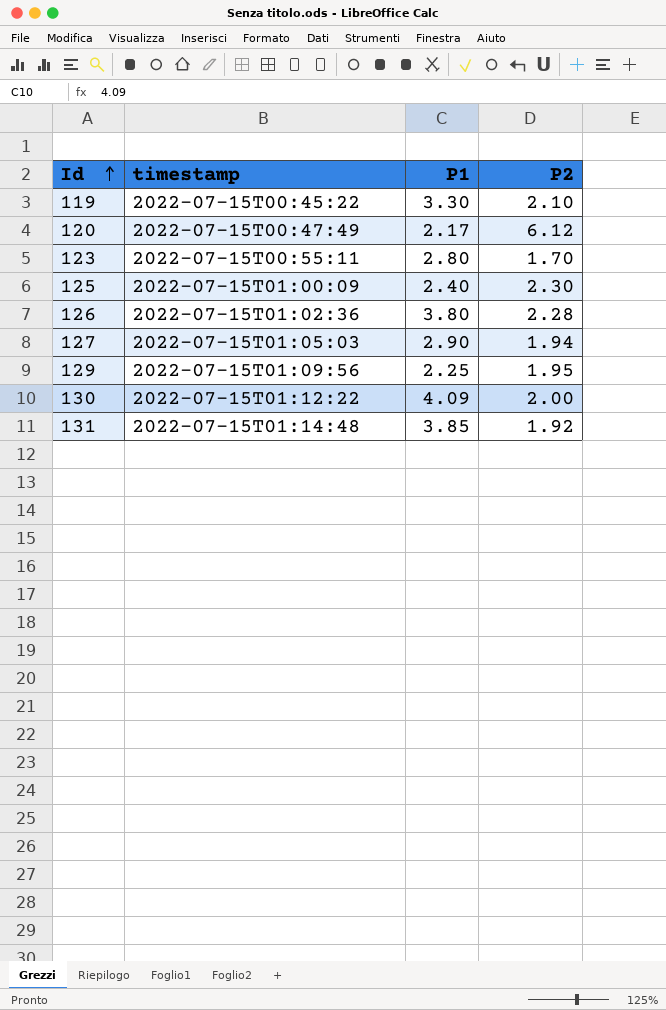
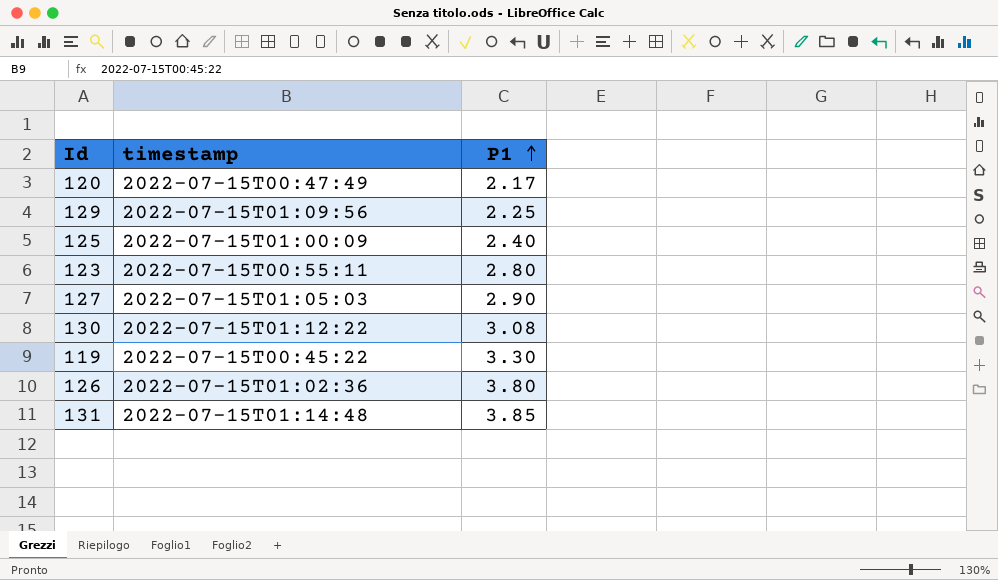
row order: Id ascending -> P1 ascending
column P2 | position: 4 -> none
130 | P1: 4.09 -> 3.08

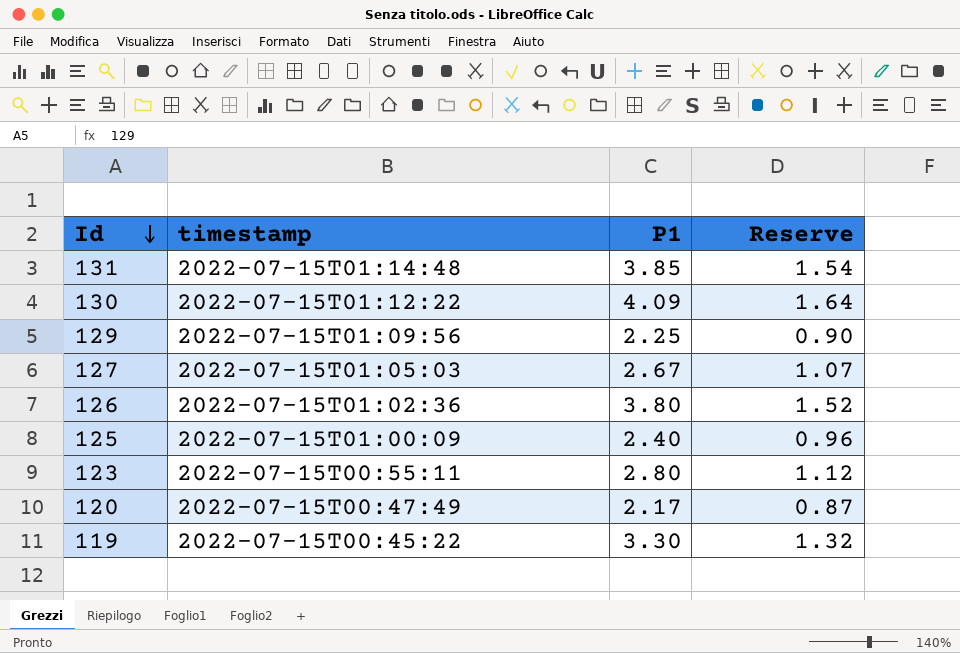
row order: P1 ascending -> Id descending
column Reserve | formula: none -> [P1] * 0.4
130 | P1: 3.08 -> 4.09
127 | P1: 2.90 -> 2.67

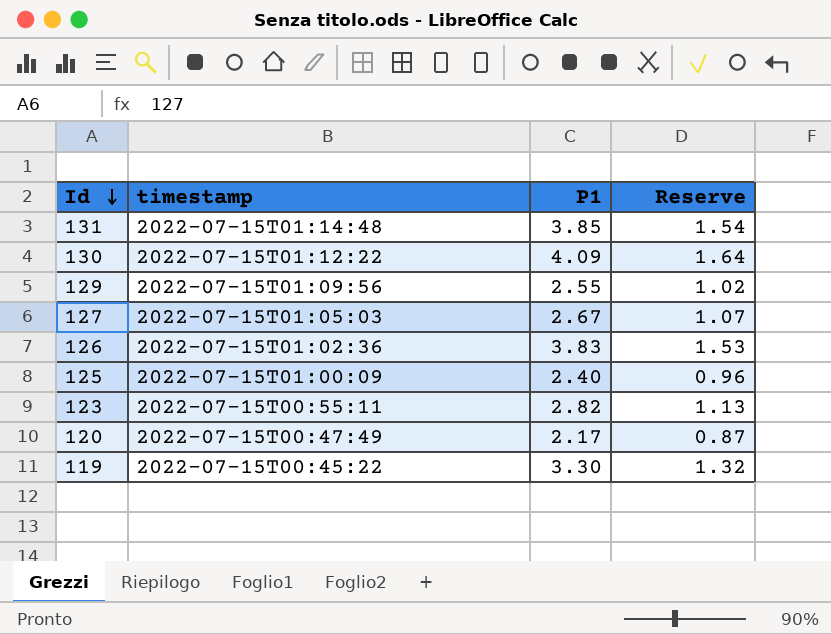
129 | P1: 2.25 -> 2.55
129 | Reserve: 0.90 -> 1.02
126 | P1: 3.80 -> 3.83
126 | Reserve: 1.52 -> 1.53
123 | P1: 2.80 -> 2.82
123 | Reserve: 1.12 -> 1.13

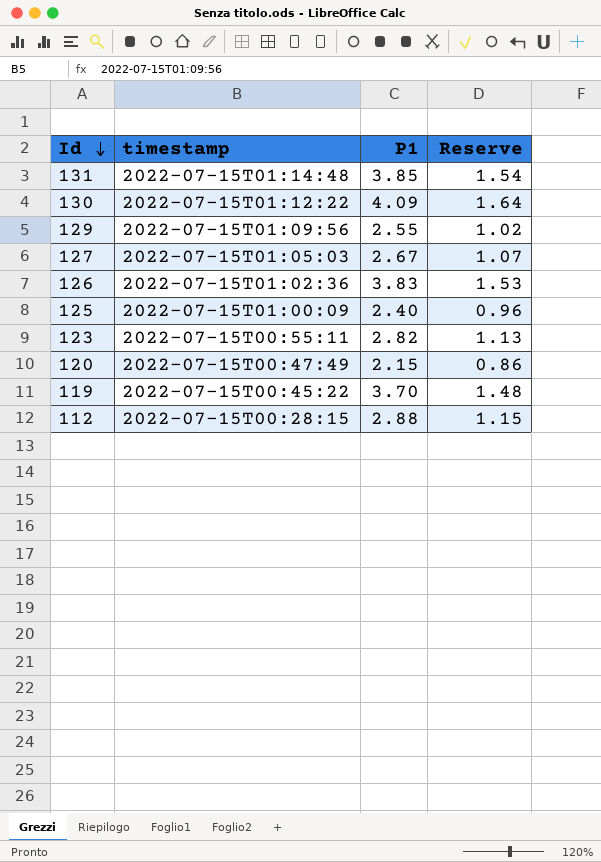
120 | P1: 2.17 -> 2.15
120 | Reserve: 0.87 -> 0.86
119 | P1: 3.30 -> 3.70
119 | Reserve: 1.32 -> 1.48
row 112: none -> 2022-07-15T00:28:15 | 2.88 | 1.15

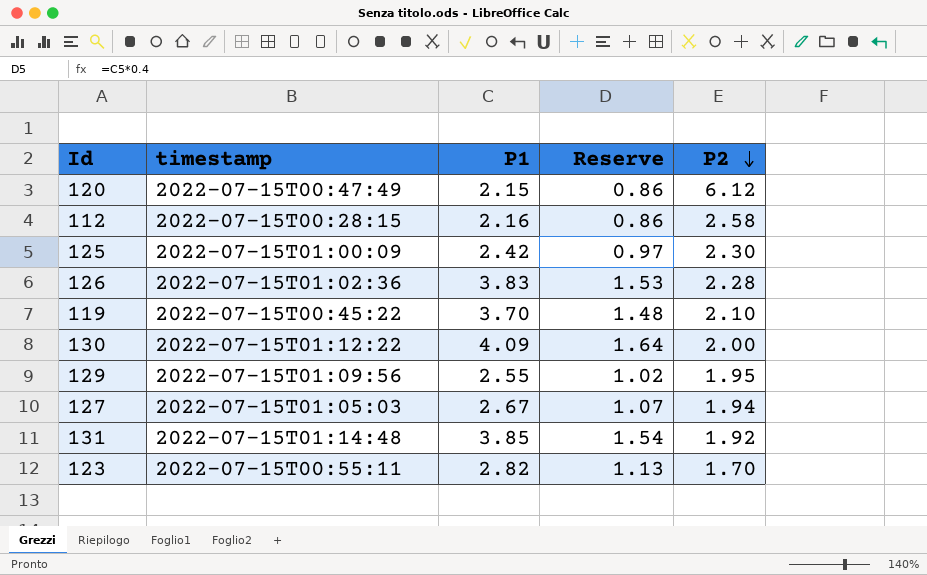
row order: Id descending -> P2 descending
column P2 | position: none -> 5
112 | P1: 2.88 -> 2.16
112 | Reserve: 1.15 -> 0.86
125 | P1: 2.40 -> 2.42
125 | Reserve: 0.96 -> 0.97

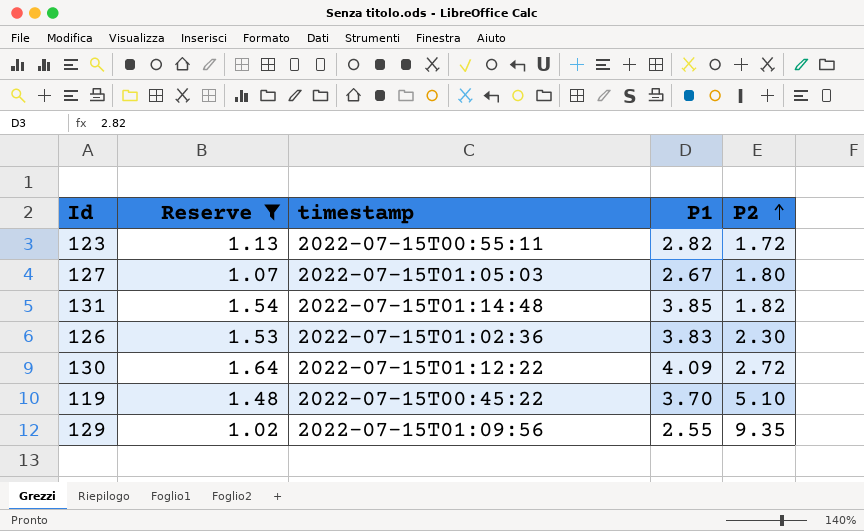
filter: none -> Reserve >= 1.02
row order: P2 descending -> P2 ascending
column Reserve | position: 4 -> 2
123 | P2: 1.70 -> 1.72
127 | P2: 1.94 -> 1.80
131 | P2: 1.92 -> 1.82
126 | P2: 2.28 -> 2.30
130 | P2: 2.00 -> 2.72
119 | P2: 2.10 -> 5.10
129 | P2: 1.95 -> 9.35

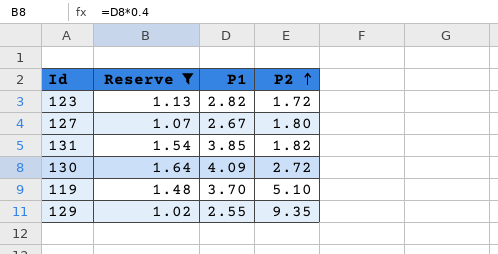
column timestamp | position: 3 -> none
row 126: 1.53 | 2022-07-15T01:02:36 | 3.83 | 2.30 -> none

